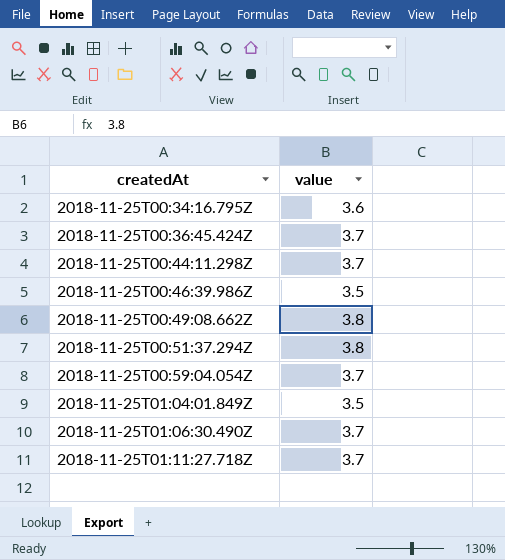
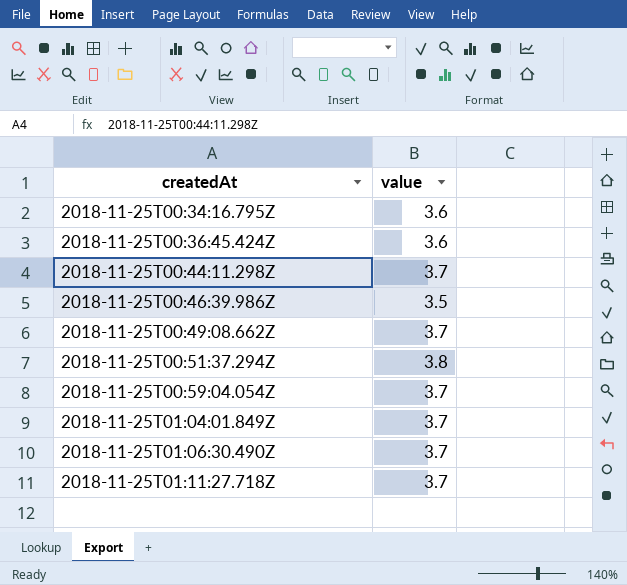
2018-11-25T00:36:45.424Z | value: 3.7 -> 3.6
2018-11-25T00:49:08.662Z | value: 3.8 -> 3.7
2018-11-25T01:04:01.849Z | value: 3.5 -> 3.7

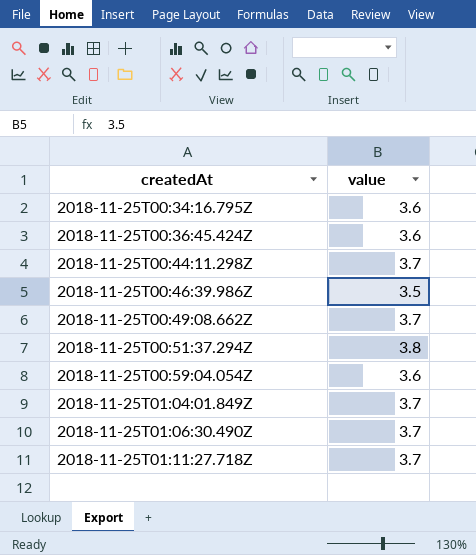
2018-11-25T00:59:04.054Z | value: 3.7 -> 3.6

